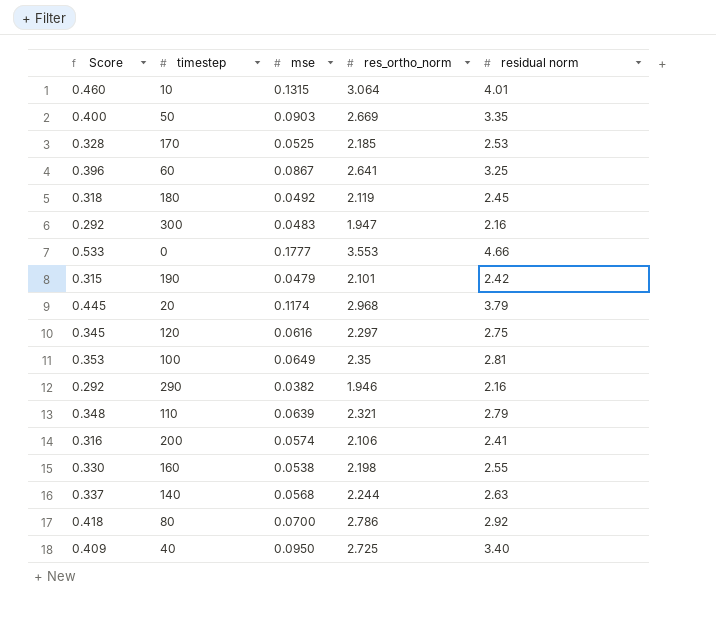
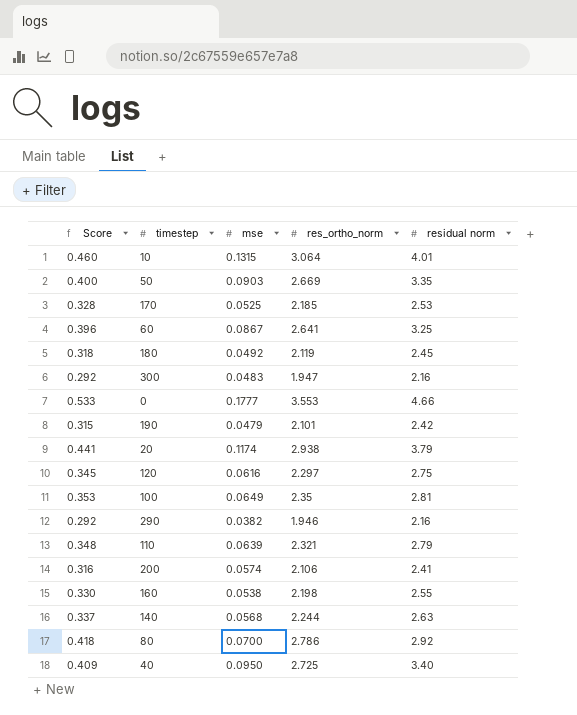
20 | Score: 0.445 -> 0.441
20 | res_ortho_norm: 2.968 -> 2.938

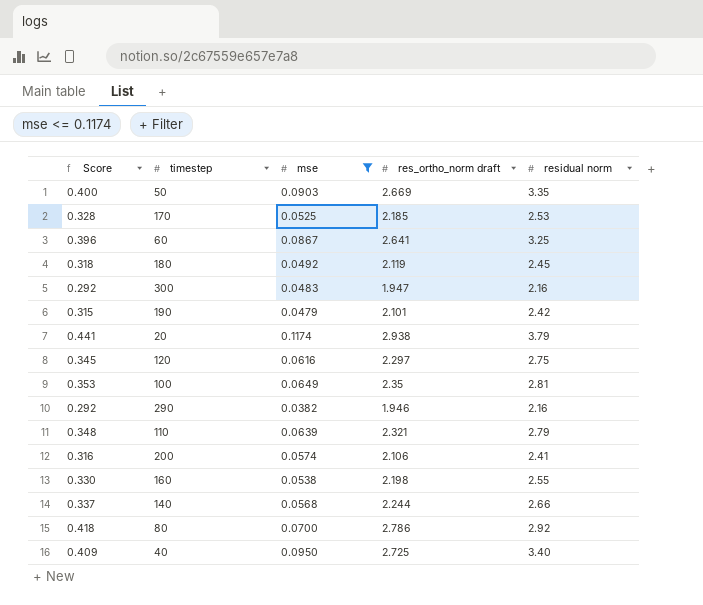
filter: none -> mse <= 0.1174
column name: res_ortho_norm -> res_ortho_norm draft
140 | residual norm: 2.63 -> 2.66

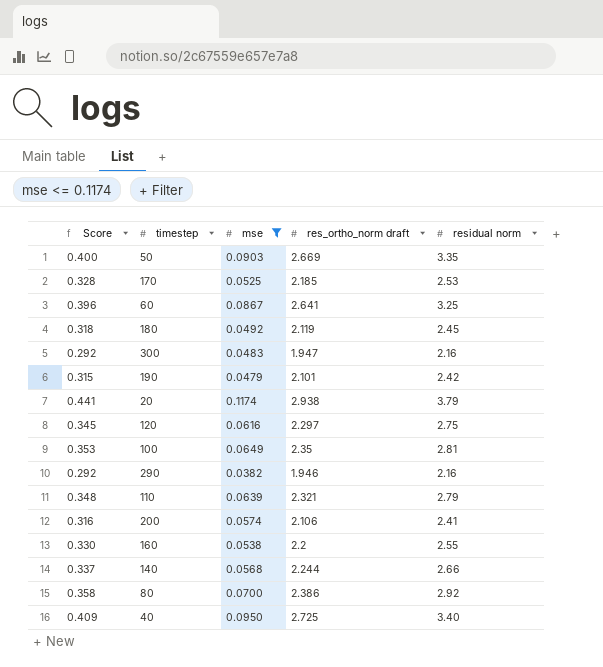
160 | res_ortho_norm draft: 2.198 -> 2.2
80 | Score: 0.418 -> 0.358
80 | res_ortho_norm draft: 2.786 -> 2.386

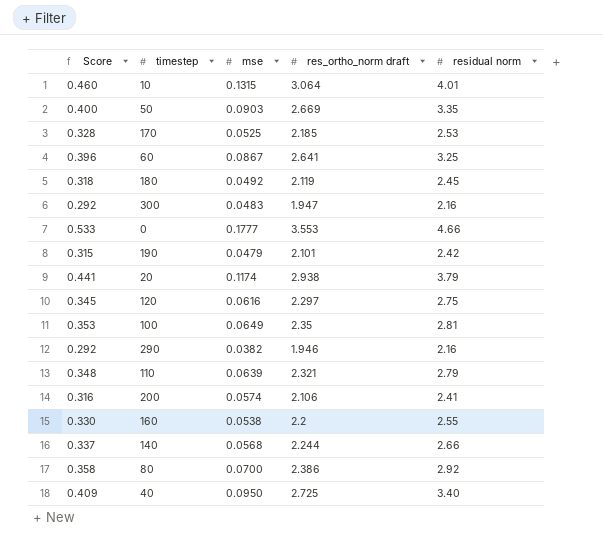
filter: mse <= 0.1174 -> none

